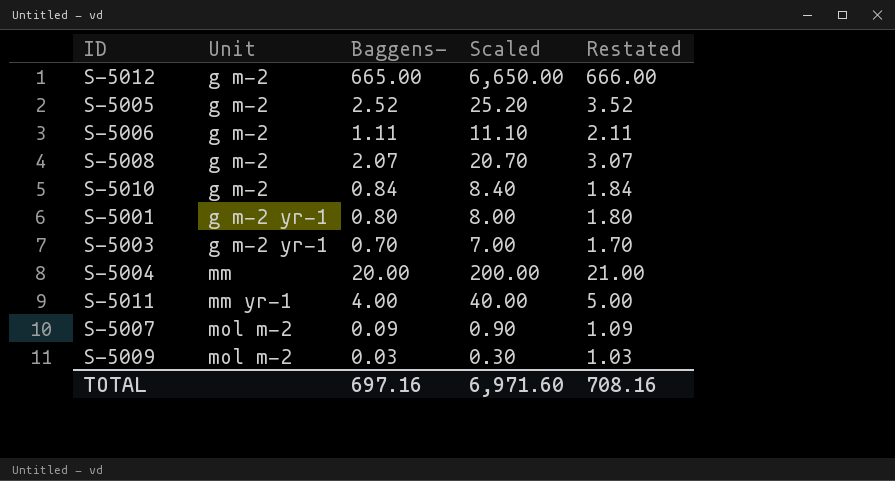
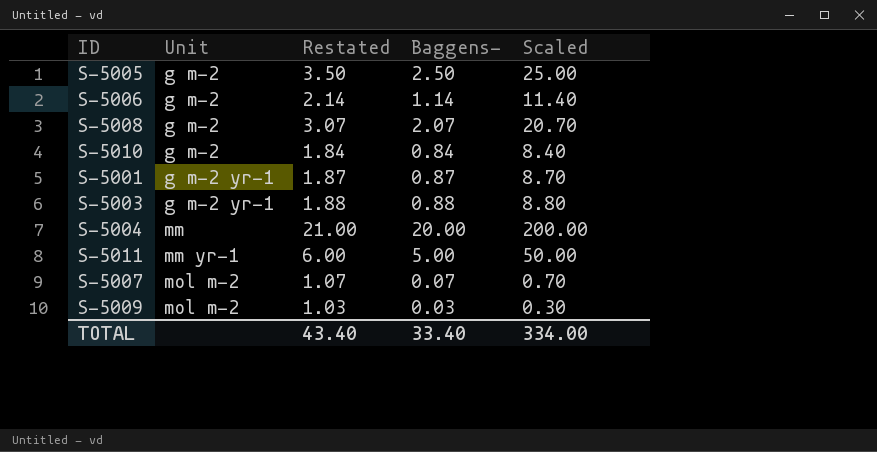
column Restated | position: 5 -> 3
row S-5012: g m−2 | 665.00 | 6,650.00 | 666.00 -> none
S-5005 | Restated: 3.52 -> 3.50
S-5005 | Baggens-: 2.52 -> 2.50
S-5005 | Scaled: 25.20 -> 25.00
S-5006 | Restated: 2.11 -> 2.14
S-5006 | Baggens-: 1.11 -> 1.14
S-5006 | Scaled: 11.10 -> 11.40
S-5001 | Restated: 1.80 -> 1.87
S-5001 | Baggens-: 0.80 -> 0.87
S-5001 | Scaled: 8.00 -> 8.70
S-5003 | Restated: 1.70 -> 1.88
S-5003 | Baggens-: 0.70 -> 0.88
S-5003 | Scaled: 7.00 -> 8.80
S-5011 | Restated: 5.00 -> 6.00
S-5011 | Baggens-: 4.00 -> 5.00
S-5011 | Scaled: 40.00 -> 50.00
S-5007 | Restated: 1.09 -> 1.07
S-5007 | Baggens-: 0.09 -> 0.07
S-5007 | Scaled: 0.90 -> 0.70
TOTAL | Restated: 708.16 -> 43.40
TOTAL | Baggens-: 697.16 -> 33.40
TOTAL | Scaled: 6,971.60 -> 334.00

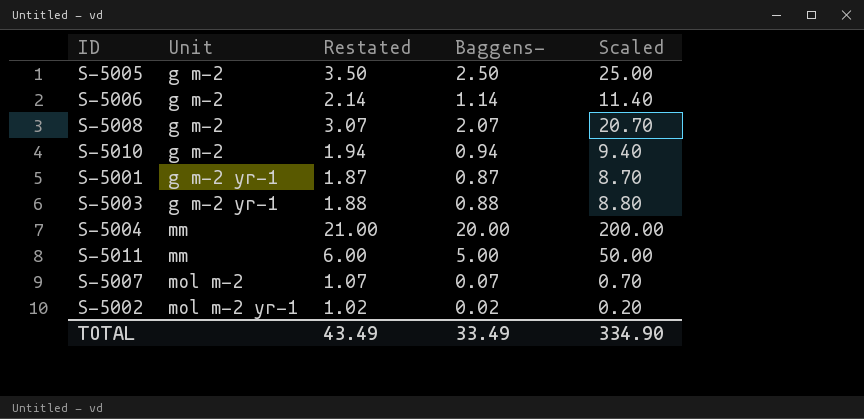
row S-5009: mol m−2 | 1.03 | 0.03 | 0.30 -> none
S-5010 | Restated: 1.84 -> 1.94
S-5010 | Baggens-: 0.84 -> 0.94
S-5010 | Scaled: 8.40 -> 9.40
S-5011 | Unit: mm yr−1 -> mm
row S-5002: none -> mol m−2 yr−1 | 1.02 | 0.02 | 0.20
TOTAL | Restated: 43.40 -> 43.49
TOTAL | Baggens-: 33.40 -> 33.49
TOTAL | Scaled: 334.00 -> 334.90

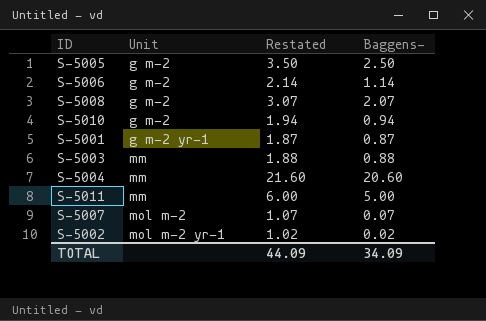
column Scaled | formula: [Baggens-] * 10 -> none
S-5003 | Unit: g m−2 yr−1 -> mm
S-5004 | Restated: 21.00 -> 21.60
S-5004 | Baggens-: 20.00 -> 20.60
TOTAL | Restated: 43.49 -> 44.09
TOTAL | Baggens-: 33.49 -> 34.09

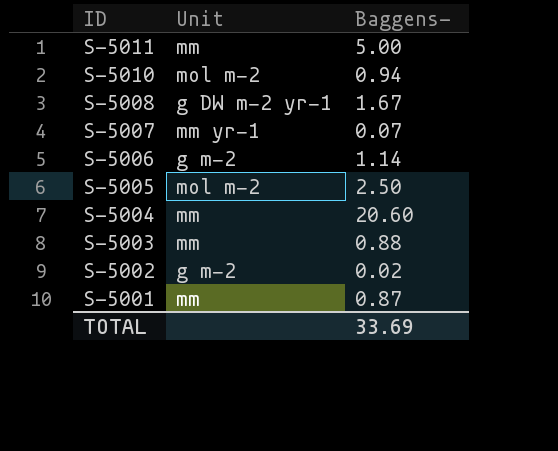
row order: Unit ascending -> ID descending
column Restated | formula: [Baggens-] + 1 -> none
S-5010 | Unit: g m−2 -> mol m−2
S-5008 | Unit: g m−2 -> g DW m−2 yr−1
S-5008 | Baggens-: 2.07 -> 1.67
S-5007 | Unit: mol m−2 -> mm yr−1
S-5005 | Unit: g m−2 -> mol m−2
S-5002 | Unit: mol m−2 yr−1 -> g m−2
S-5001 | Unit: g m−2 yr−1 -> mm
TOTAL | Baggens-: 34.09 -> 33.69

